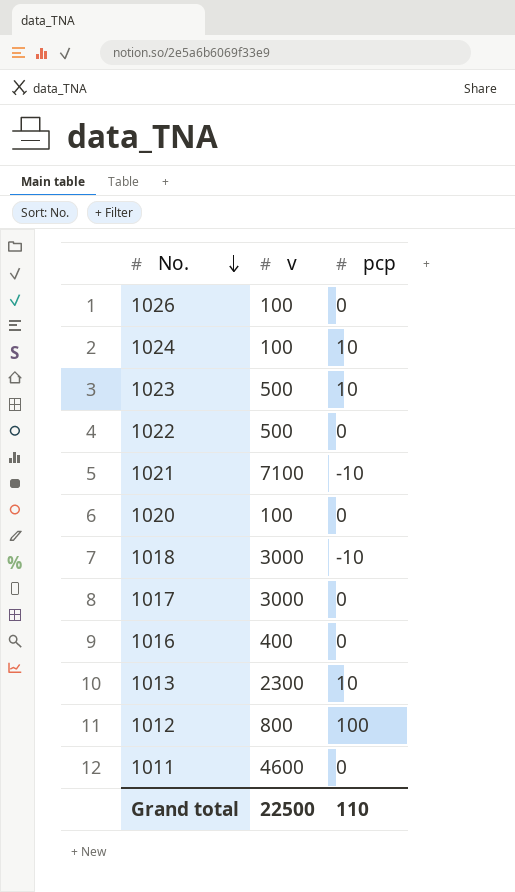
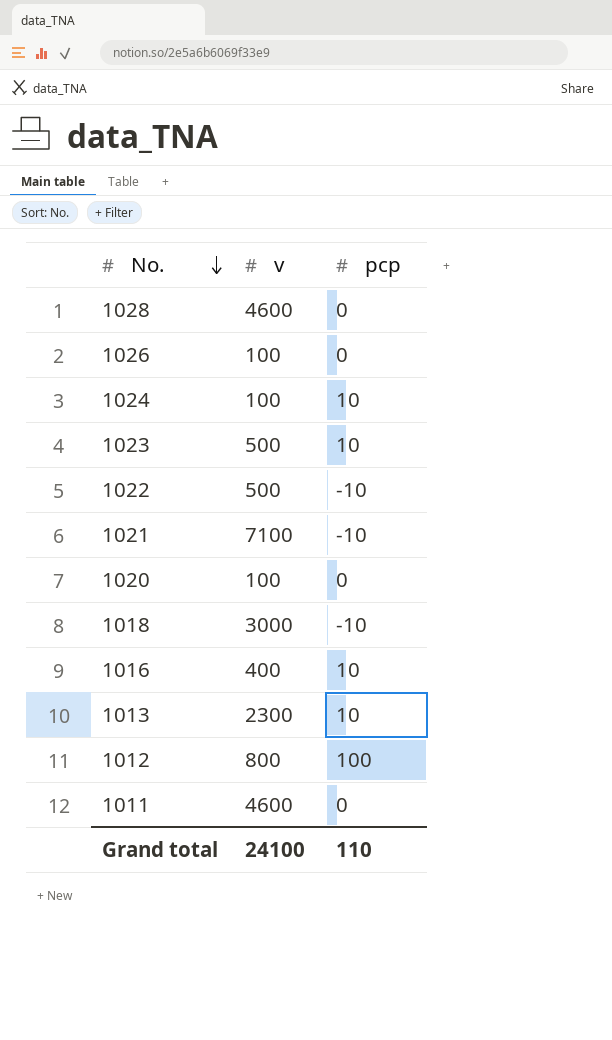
row 1017: 3000 | 0 -> none
row 1028: none -> 4600 | 0
1022 | pcp: 0 -> -10
1016 | pcp: 0 -> 10
Grand total | v: 22500 -> 24100

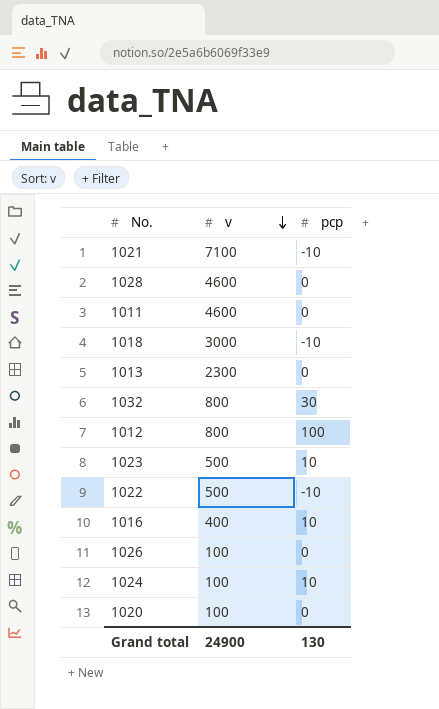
row order: No. descending -> v descending
1013 | pcp: 10 -> 0
row 1032: none -> 800 | 30
Grand total | v: 24100 -> 24900
Grand total | pcp: 110 -> 130

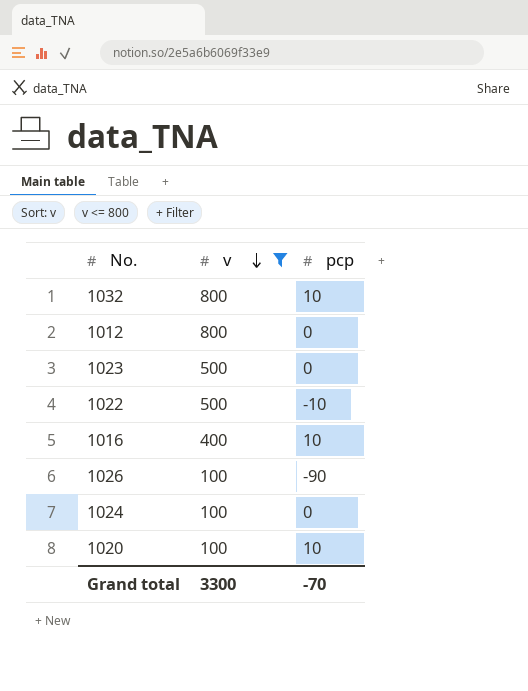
filter: none -> v <= 800
1032 | pcp: 30 -> 10
1012 | pcp: 100 -> 0
1023 | pcp: 10 -> 0
1026 | pcp: 0 -> -90
1024 | pcp: 10 -> 0
1020 | pcp: 0 -> 10
Grand total | v: 24900 -> 3300
Grand total | pcp: 130 -> -70

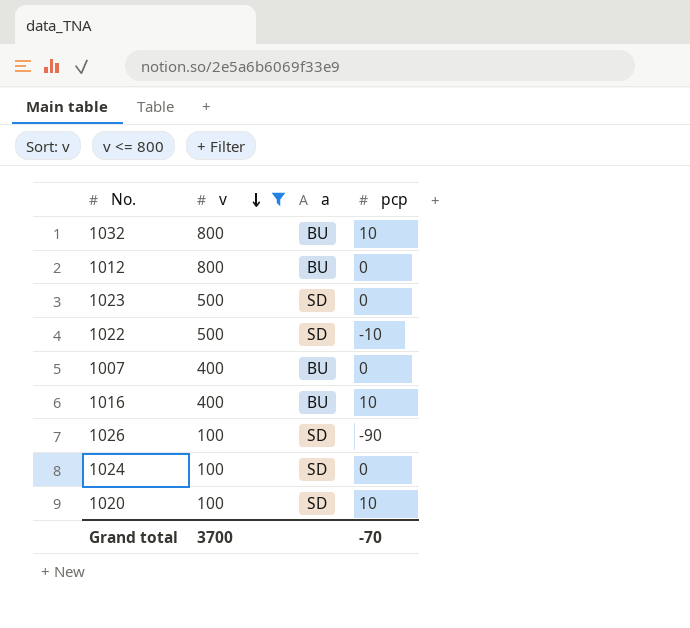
column a | position: none -> 3
row 1007: none -> 400 | BU | 0
Grand total | v: 3300 -> 3700

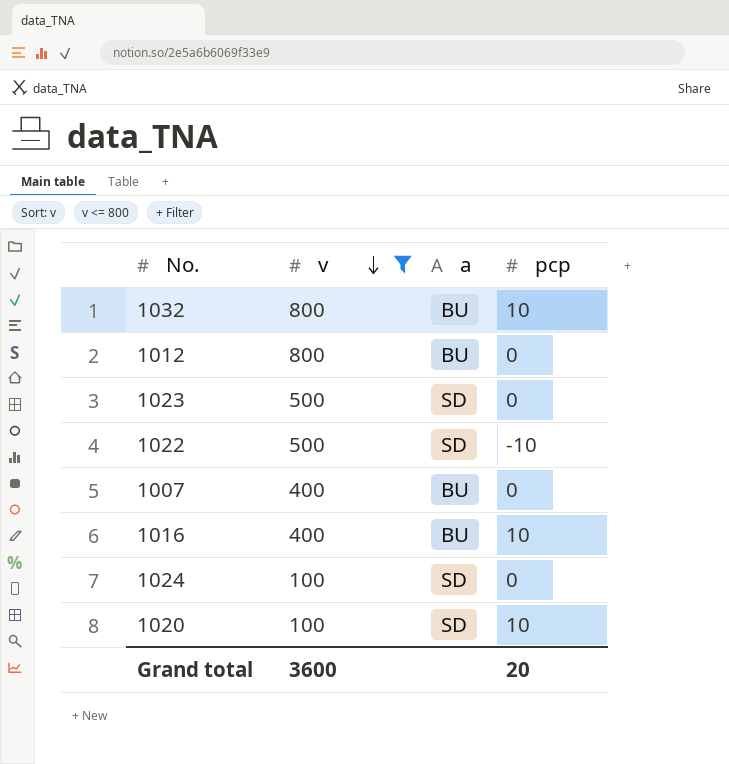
row 1026: 100 | SD | -90 -> none
Grand total | v: 3700 -> 3600
Grand total | pcp: -70 -> 20

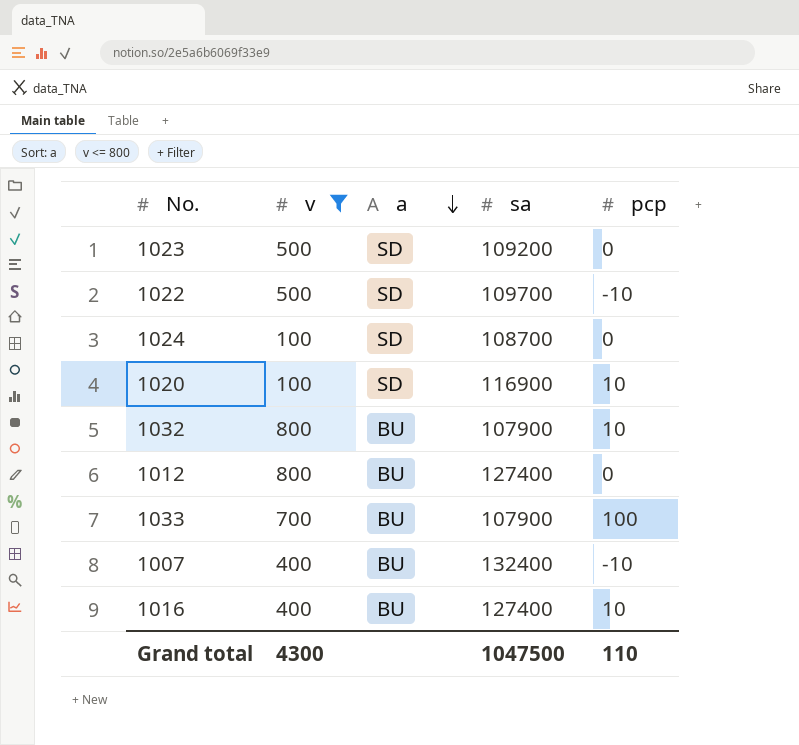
row order: v descending -> a descending
column sa | position: none -> 4
row 1033: none -> 700 | BU | 107900 | 100
1007 | pcp: 0 -> -10
Grand total | v: 3600 -> 4300
Grand total | pcp: 20 -> 110

